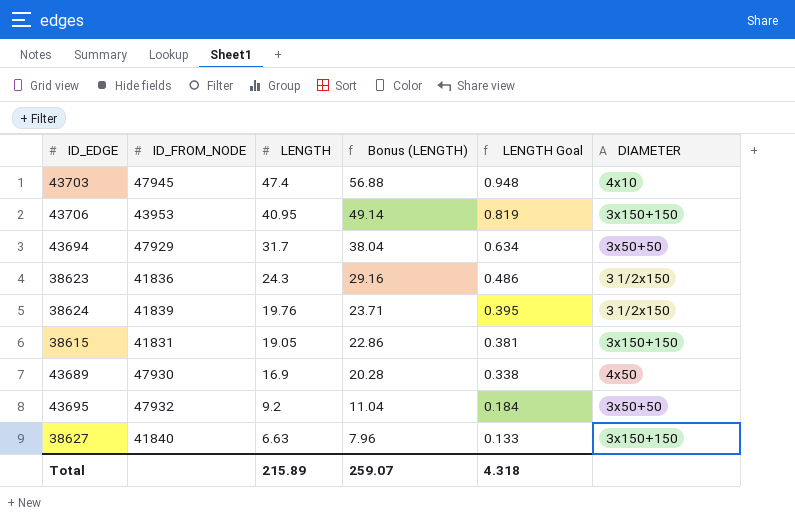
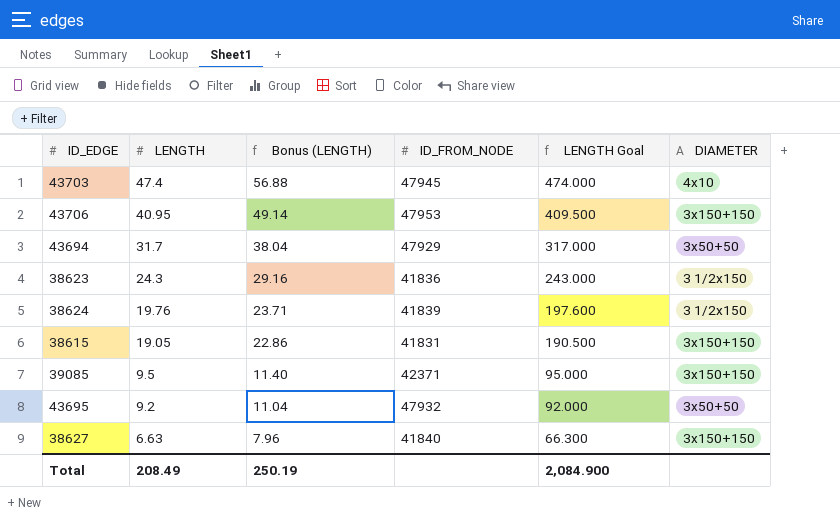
column ID_FROM_NODE | position: 2 -> 4
column LENGTH Goal | formula: [LENGTH] * 0.02 -> [LENGTH] * 10
row 43689: 47930 | 16.9 | 20.28 | 0.338 | 4x50 -> none
43706 | ID_FROM_NODE: 43953 -> 47953
row 39085: none -> 9.5 | 11.40 | 42371 | 95.000 | 3x150+150
Total | LENGTH: 215.89 -> 208.49
Total | Bonus (LENGTH): 259.07 -> 250.19
Total | LENGTH Goal: 4.318 -> 2,084.900

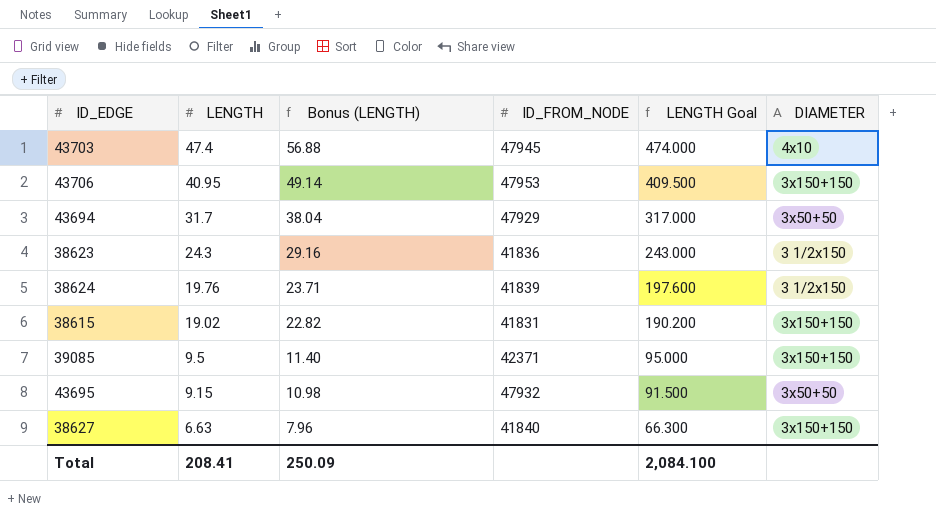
38615 | LENGTH: 19.05 -> 19.02
38615 | Bonus (LENGTH): 22.86 -> 22.82
38615 | LENGTH Goal: 190.500 -> 190.200
43695 | LENGTH: 9.2 -> 9.15
43695 | Bonus (LENGTH): 11.04 -> 10.98
43695 | LENGTH Goal: 92.000 -> 91.500
Total | LENGTH: 208.49 -> 208.41
Total | Bonus (LENGTH): 250.19 -> 250.09
Total | LENGTH Goal: 2,084.900 -> 2,084.100

